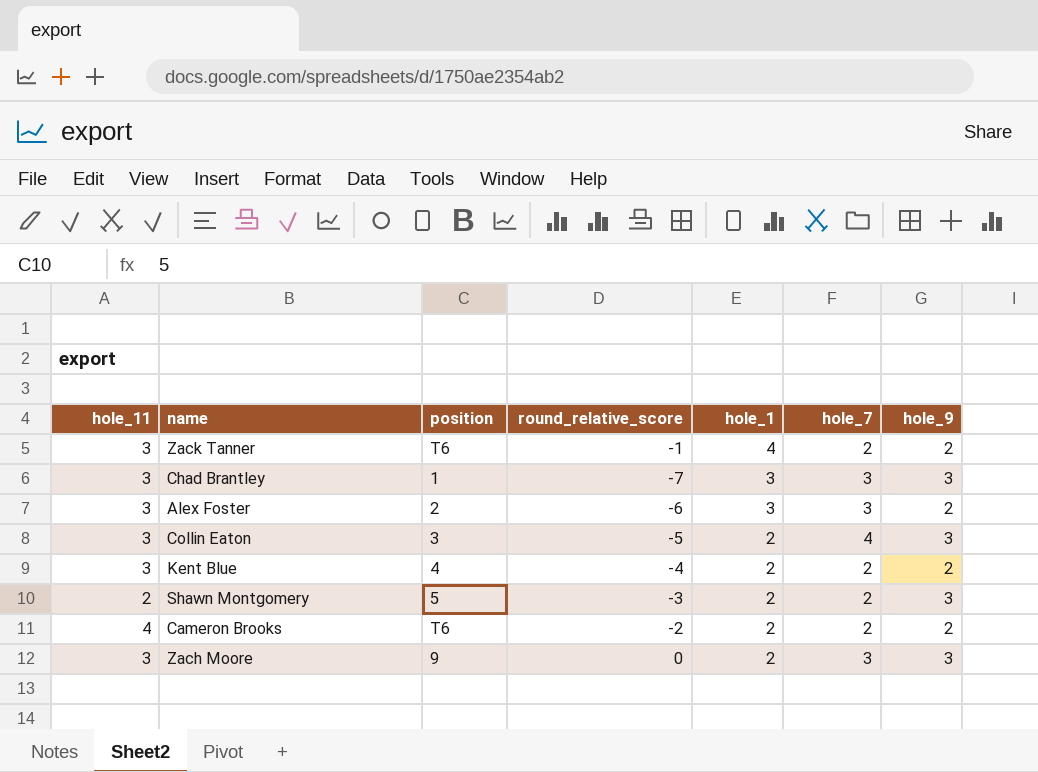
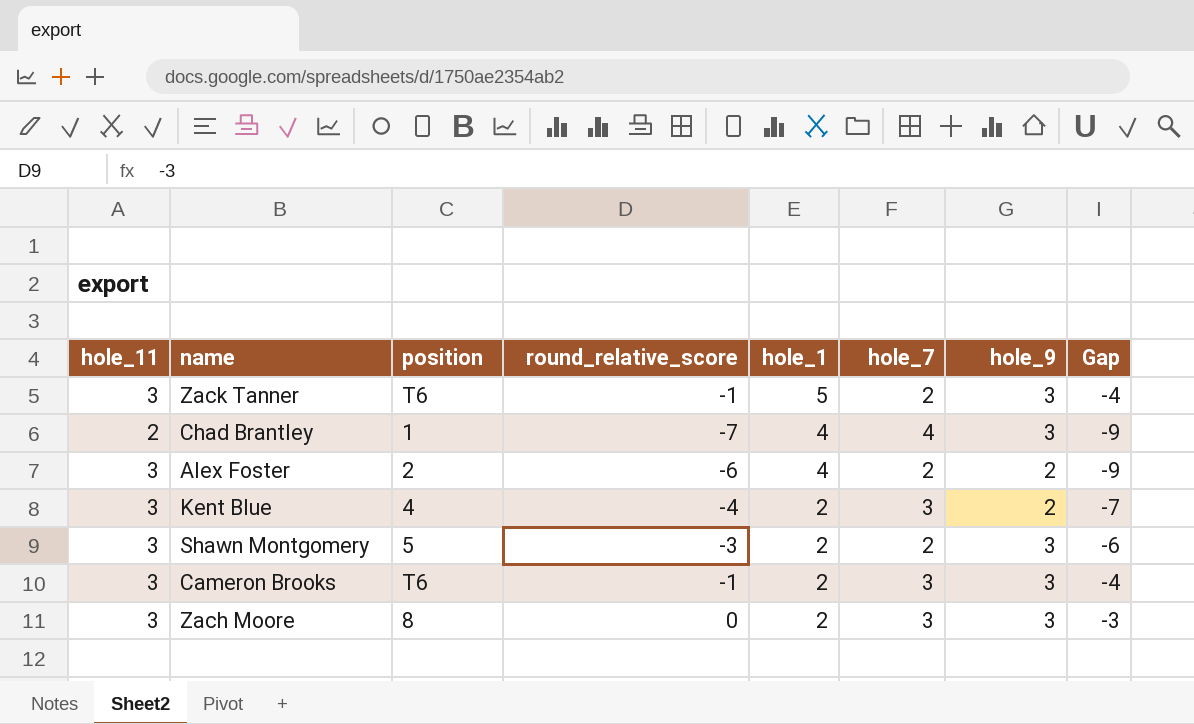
column Gap | formula: none -> [round_relative_score] - [hole_11]
row Collin Eaton: 3 | 3 | -5 | 2 | 4 | 3 -> none
Zack Tanner | hole_1: 4 -> 5
Zack Tanner | hole_9: 2 -> 3
Chad Brantley | hole_11: 3 -> 2
Chad Brantley | hole_1: 3 -> 4
Chad Brantley | hole_7: 3 -> 4
Alex Foster | hole_1: 3 -> 4
Alex Foster | hole_7: 3 -> 2
Kent Blue | hole_7: 2 -> 3
Shawn Montgomery | hole_11: 2 -> 3
Cameron Brooks | hole_11: 4 -> 3
Cameron Brooks | round_relative_score: -2 -> -1
Cameron Brooks | hole_7: 2 -> 3
Cameron Brooks | hole_9: 2 -> 3
Zach Moore | position: 9 -> 8

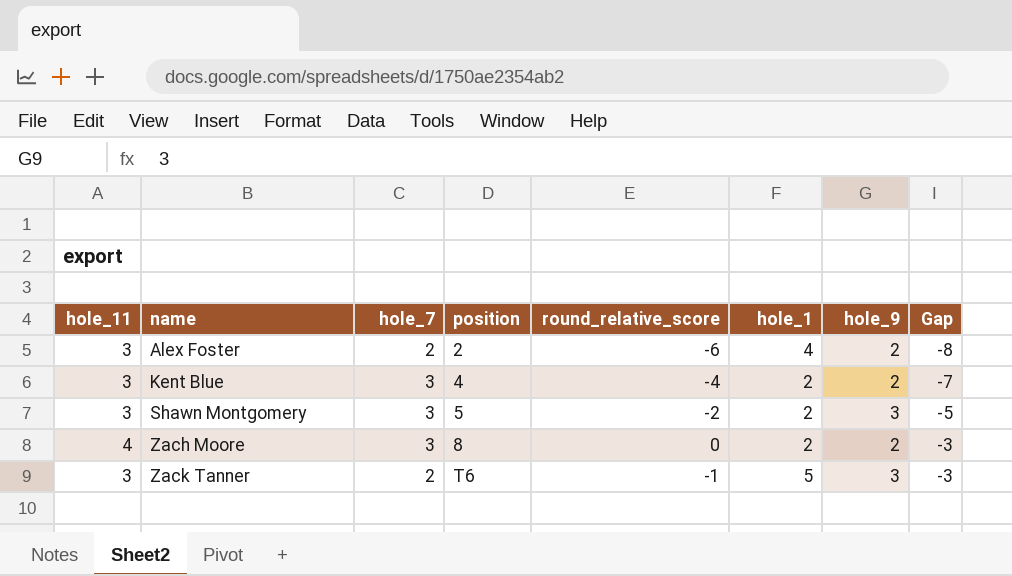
row order: hole_1 descending -> name ascending
column hole_7 | position: 6 -> 3
column Gap | formula: [round_relative_score] - [hole_11] -> [round_relative_score] - [hole_7]
row Chad Brantley: 2 | 1 | -7 | 4 | 4 | 3 | -9 -> none
row Cameron Brooks: 3 | T6 | -1 | 2 | 3 | 3 | -4 -> none
Shawn Montgomery | hole_7: 2 -> 3
Shawn Montgomery | round_relative_score: -3 -> -2
Zach Moore | hole_11: 3 -> 4
Zach Moore | hole_9: 3 -> 2

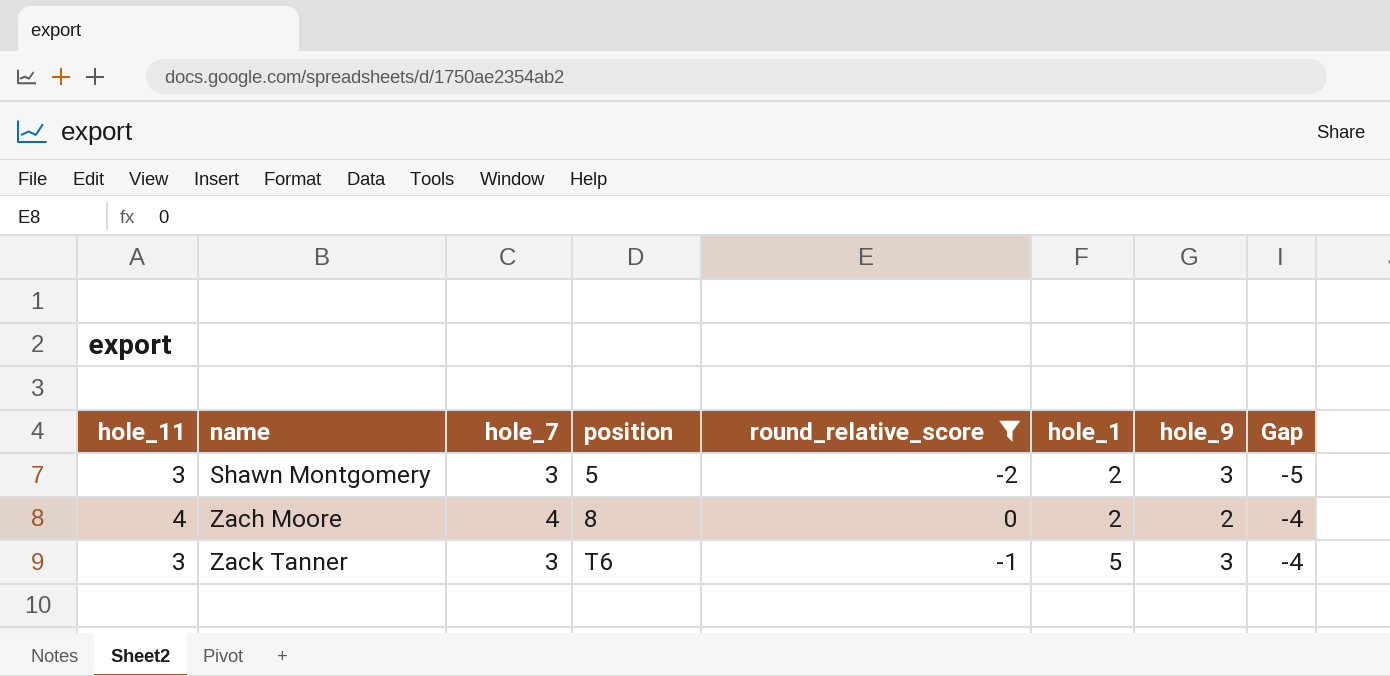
filter: none -> round_relative_score >= -2
Zach Moore | hole_7: 3 -> 4
Zach Moore | Gap: -3 -> -4
Zack Tanner | hole_7: 2 -> 3
Zack Tanner | Gap: -3 -> -4

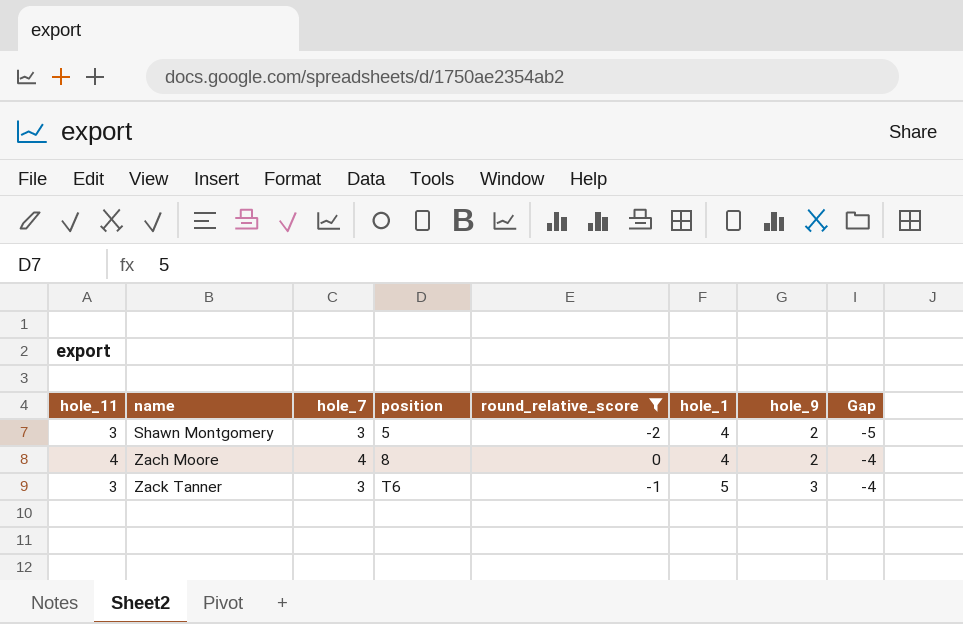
Shawn Montgomery | hole_1: 2 -> 4
Shawn Montgomery | hole_9: 3 -> 2
Zach Moore | hole_1: 2 -> 4

